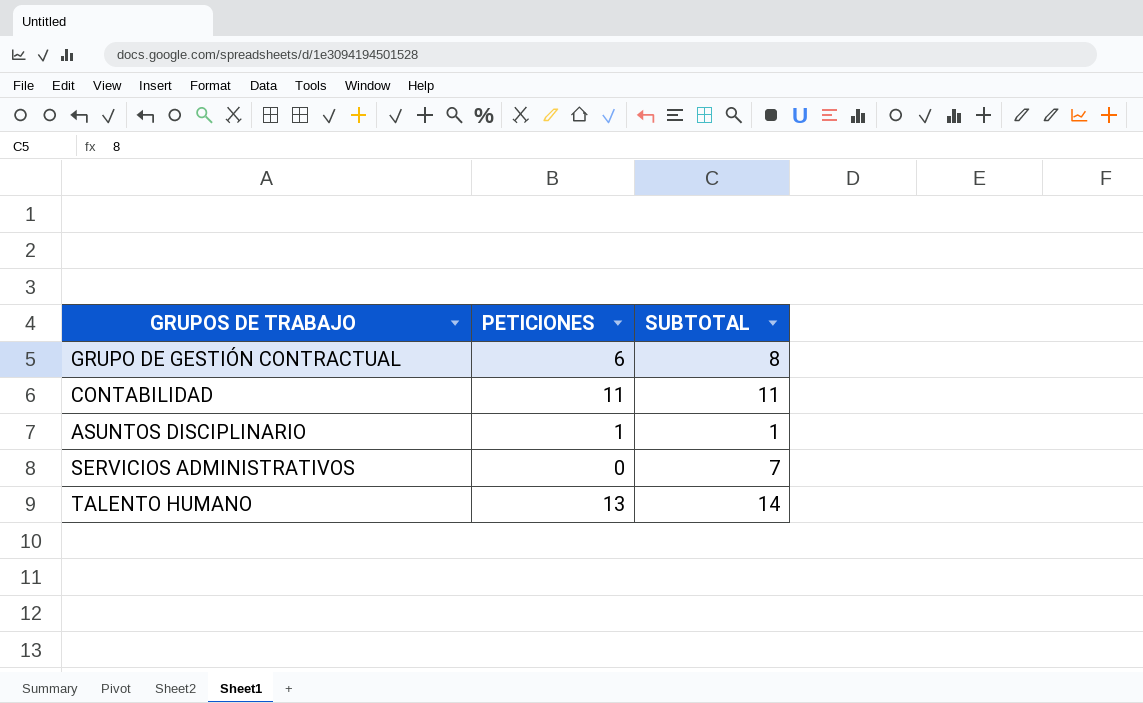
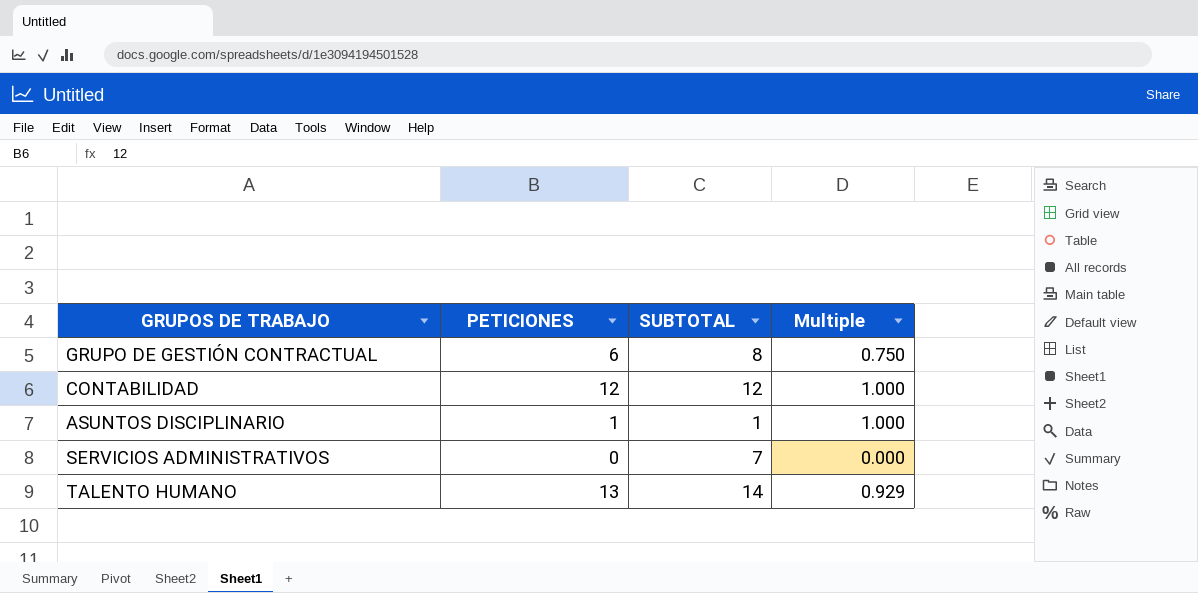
column Multiple | formula: none -> [PETICIONES] / [SUBTOTAL]
CONTABILIDAD | PETICIONES: 11 -> 12
CONTABILIDAD | SUBTOTAL: 11 -> 12

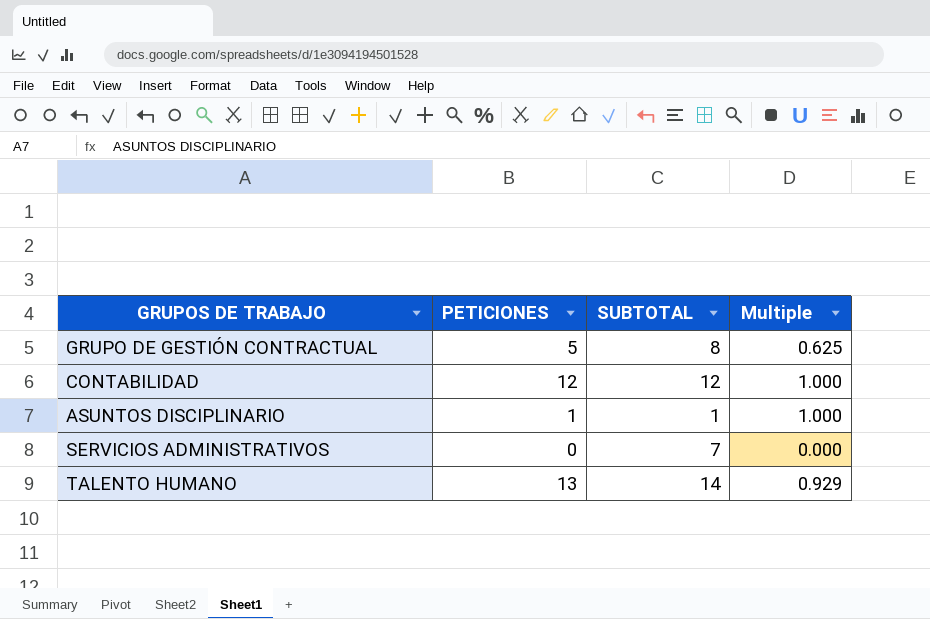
GRUPO DE GESTIÓN CONTRACTUAL | PETICIONES: 6 -> 5
GRUPO DE GESTIÓN CONTRACTUAL | Multiple: 0.750 -> 0.625

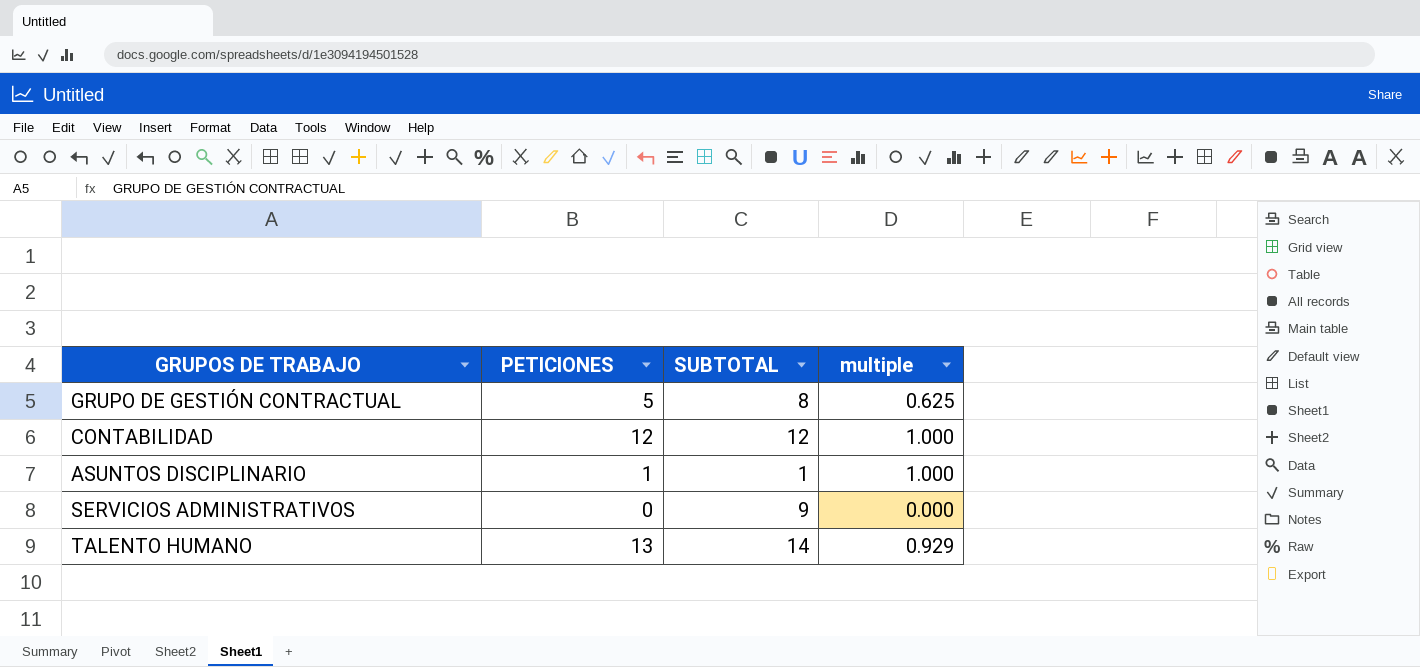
column name: Multiple -> multiple
SERVICIOS ADMINISTRATIVOS | SUBTOTAL: 7 -> 9

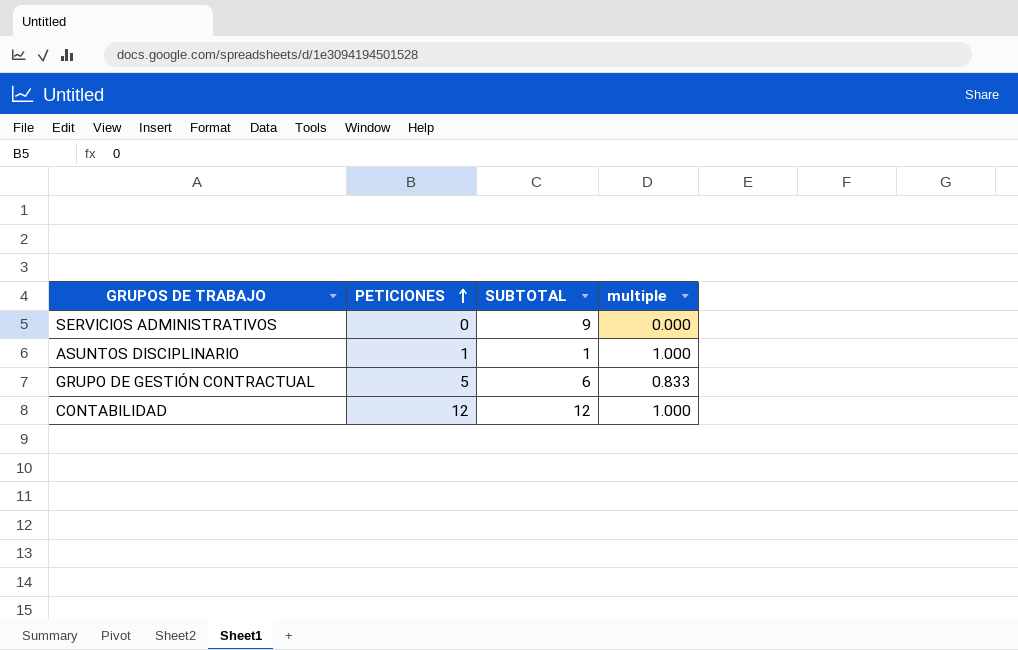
row order: none -> PETICIONES ascending
row TALENTO HUMANO: 13 | 14 | 0.929 -> none
GRUPO DE GESTIÓN CONTRACTUAL | SUBTOTAL: 8 -> 6
GRUPO DE GESTIÓN CONTRACTUAL | multiple: 0.625 -> 0.833

